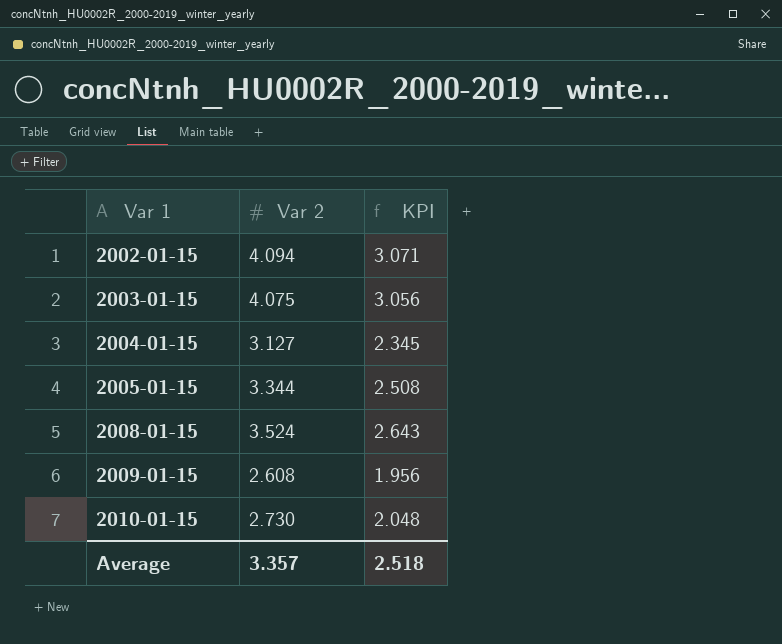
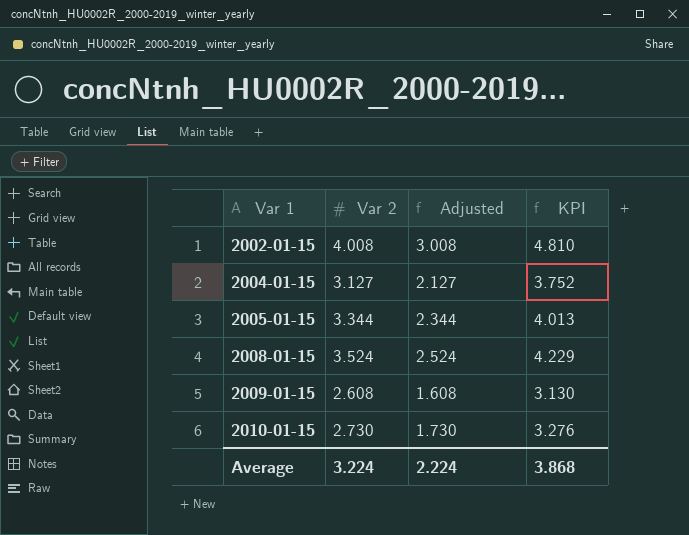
column Adjusted | formula: none -> [Var 2] - 1
column KPI | formula: [Var 2] * 0.75 -> [Var 2] * 1.2
row 2003-01-15: 4.075 | 3.056 -> none
2002-01-15 | Var 2: 4.094 -> 4.008
Average | Var 2: 3.357 -> 3.224
Average | KPI: 2.518 -> 3.868

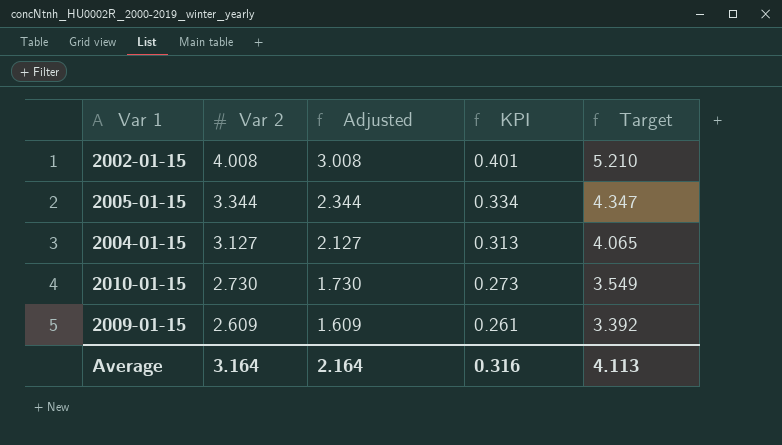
row order: Var 1 ascending -> Var 2 descending
column KPI | formula: [Var 2] * 1.2 -> [Var 2] * 0.1
column Target | formula: none -> [Var 2] * 1.3
row 2008-01-15: 3.524 | 2.524 | 4.229 -> none
2009-01-15 | Var 2: 2.608 -> 2.609
2009-01-15 | Adjusted: 1.608 -> 1.609
Average | Var 2: 3.224 -> 3.164
Average | Adjusted: 2.224 -> 2.164
Average | KPI: 3.868 -> 0.316

